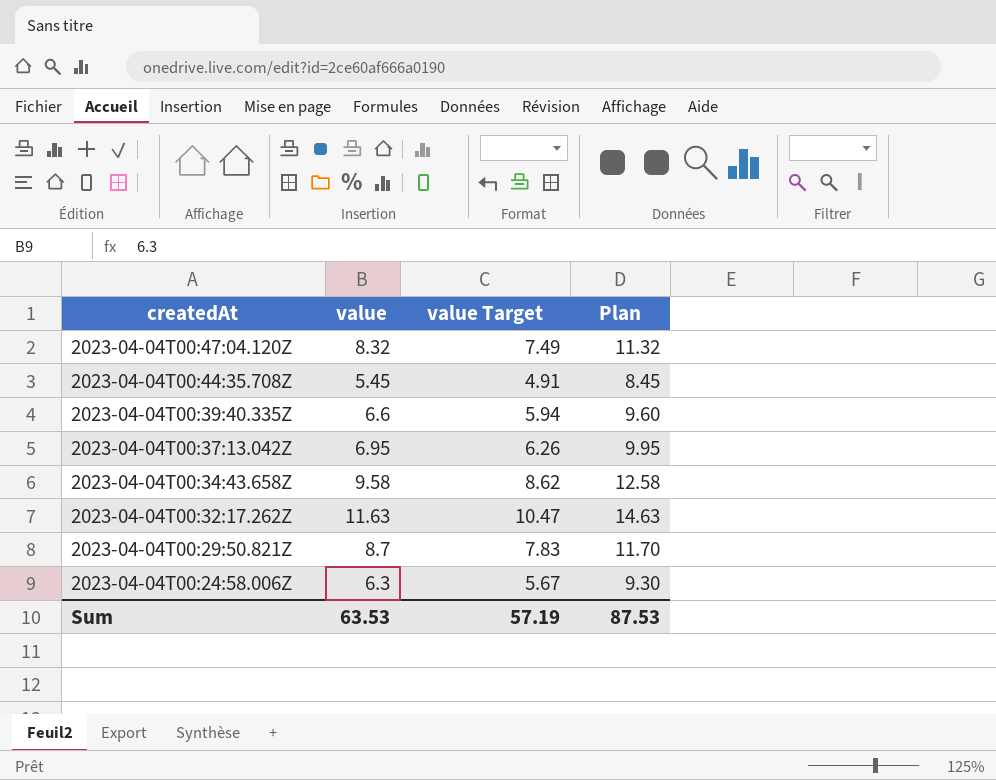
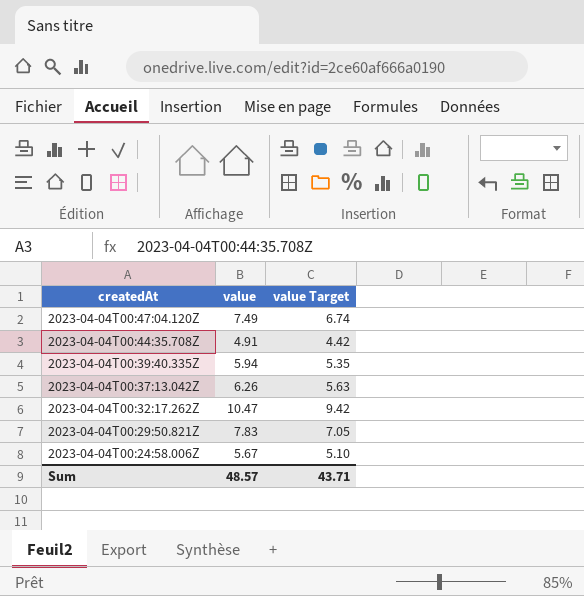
column Plan | formula: [value] + 3 -> none
row 2023-04-04T00:34:43.658Z: 9.58 | 8.62 | 12.58 -> none
2023-04-04T00:47:04.120Z | value: 8.32 -> 7.49
2023-04-04T00:47:04.120Z | value Target: 7.49 -> 6.74
2023-04-04T00:44:35.708Z | value: 5.45 -> 4.91
2023-04-04T00:44:35.708Z | value Target: 4.91 -> 4.42
2023-04-04T00:39:40.335Z | value: 6.6 -> 5.94
2023-04-04T00:39:40.335Z | value Target: 5.94 -> 5.35
2023-04-04T00:37:13.042Z | value: 6.95 -> 6.26
2023-04-04T00:37:13.042Z | value Target: 6.26 -> 5.63
2023-04-04T00:32:17.262Z | value: 11.63 -> 10.47
2023-04-04T00:32:17.262Z | value Target: 10.47 -> 9.42
2023-04-04T00:29:50.821Z | value: 8.7 -> 7.83
2023-04-04T00:29:50.821Z | value Target: 7.83 -> 7.05
2023-04-04T00:24:58.006Z | value: 6.3 -> 5.67
2023-04-04T00:24:58.006Z | value Target: 5.67 -> 5.10
Sum | value: 63.53 -> 48.57
Sum | value Target: 57.19 -> 43.71

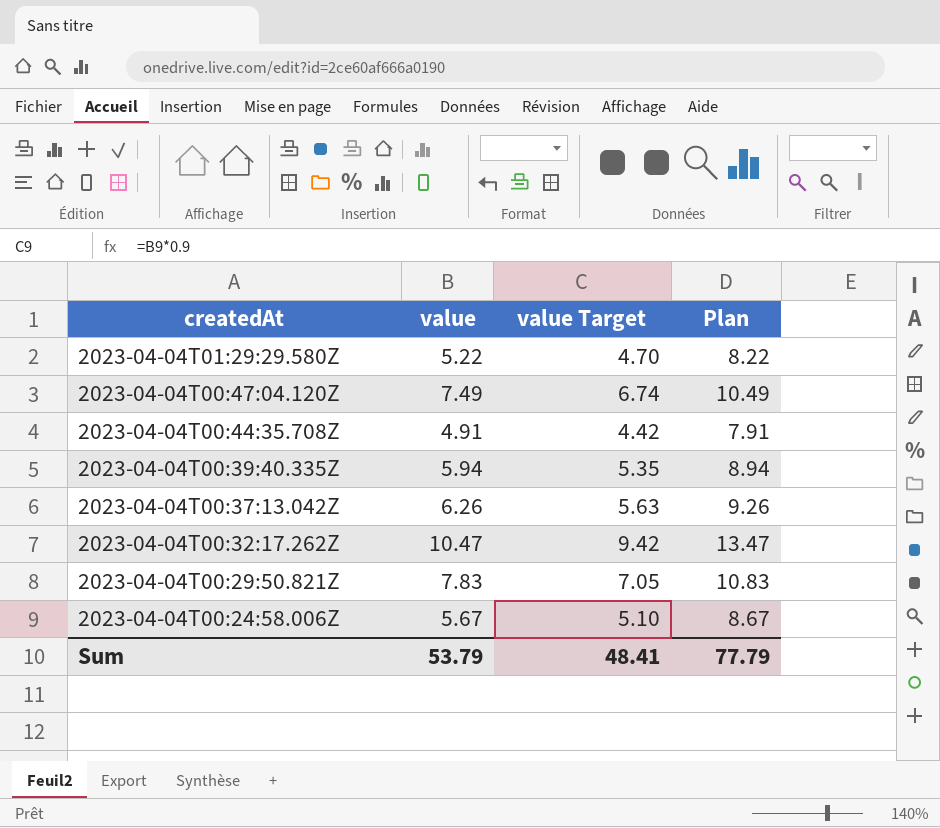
column Plan | formula: none -> [value] + 3
row 2023-04-04T01:29:29.580Z: none -> 5.22 | 4.70 | 8.22
Sum | value: 48.57 -> 53.79
Sum | value Target: 43.71 -> 48.41

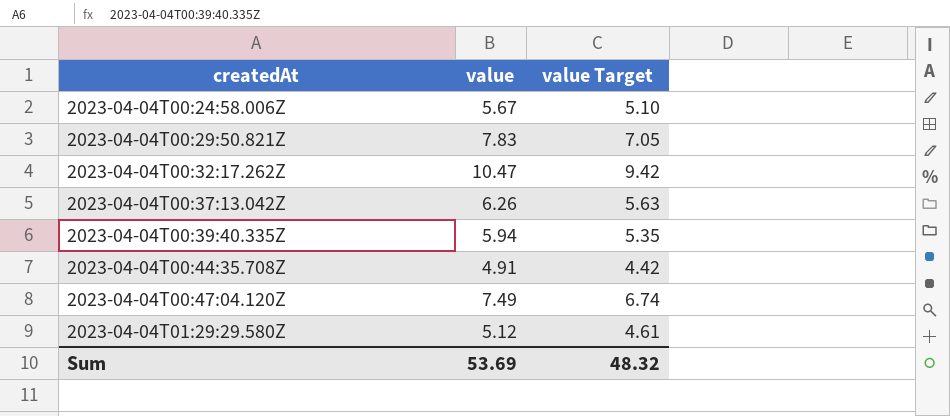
row order: createdAt descending -> createdAt ascending
column Plan | formula: [value] + 3 -> none
2023-04-04T01:29:29.580Z | value: 5.22 -> 5.12
2023-04-04T01:29:29.580Z | value Target: 4.70 -> 4.61
Sum | value: 53.79 -> 53.69
Sum | value Target: 48.41 -> 48.32

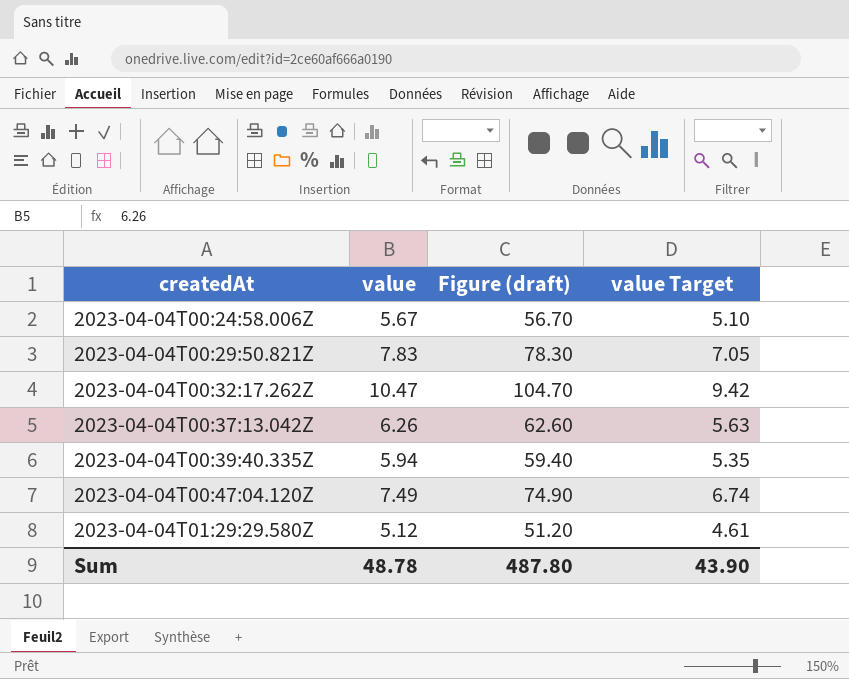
column Figure (draft) | formula: none -> [value] * 10
row 2023-04-04T00:44:35.708Z: 4.91 | 4.42 -> none
Sum | value: 53.69 -> 48.78
Sum | value Target: 48.32 -> 43.90

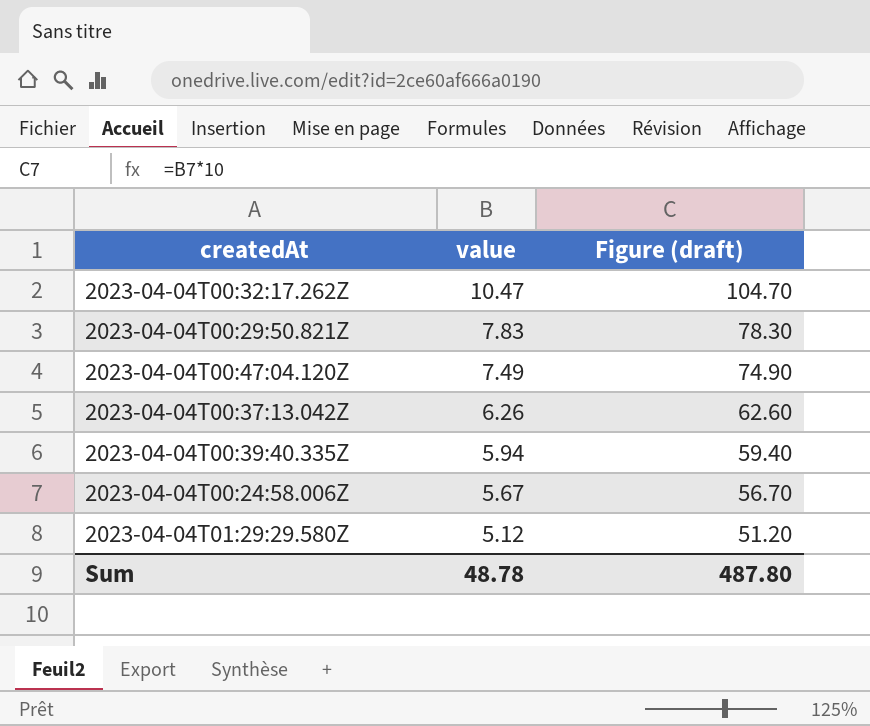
row order: createdAt ascending -> value descending
column value Target | formula: [value] * 0.9 -> none

